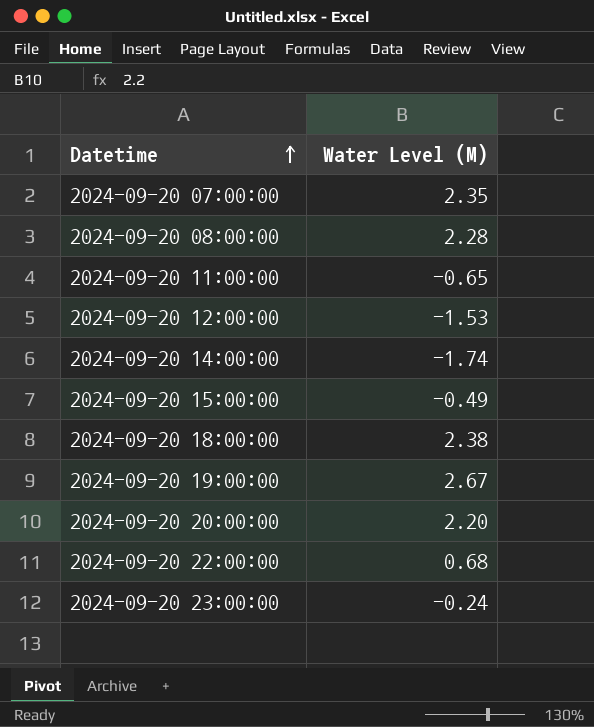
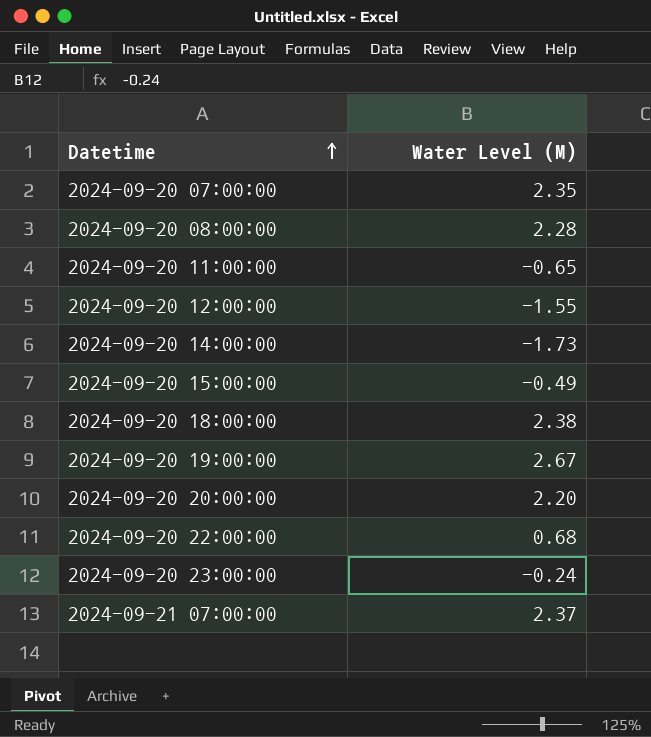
2024-09-20 12:00:00 | Water Level (M): -1.53 -> -1.55
2024-09-20 14:00:00 | Water Level (M): -1.74 -> -1.73
row 2024-09-21 07:00:00: none -> 2.37

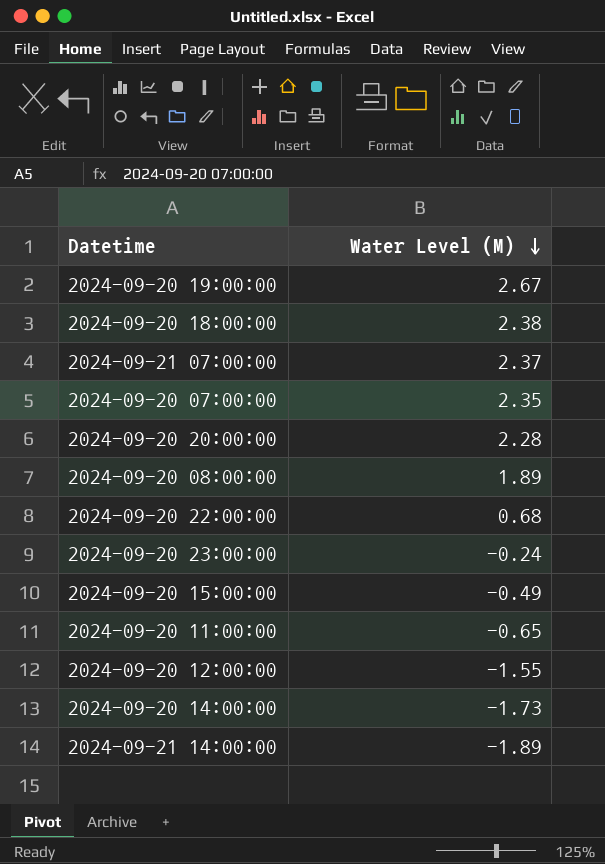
row order: Datetime ascending -> Water Level (M) descending
2024-09-20 20:00:00 | Water Level (M): 2.20 -> 2.28
2024-09-20 08:00:00 | Water Level (M): 2.28 -> 1.89
row 2024-09-21 14:00:00: none -> -1.89

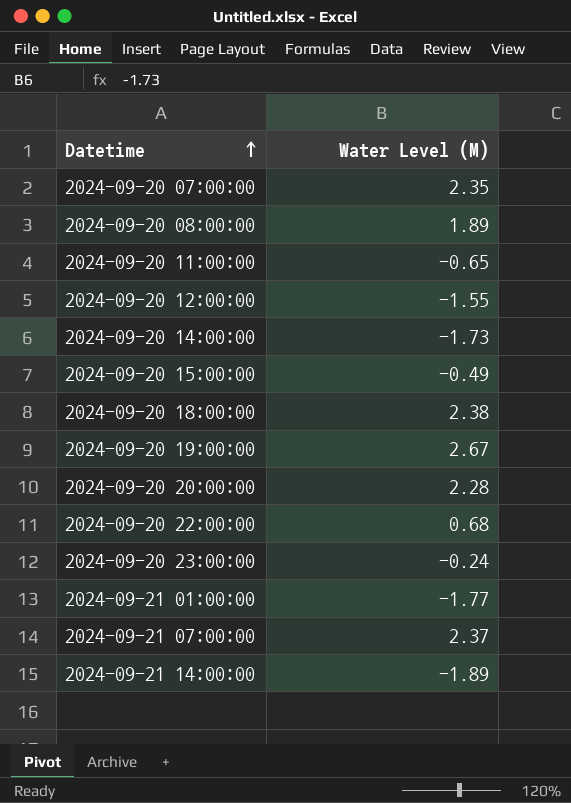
row order: Water Level (M) descending -> Datetime ascending
row 2024-09-21 01:00:00: none -> -1.77

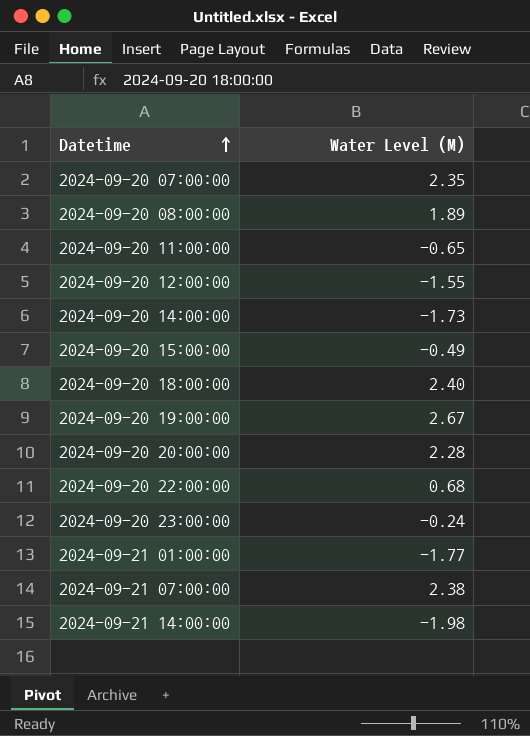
2024-09-20 18:00:00 | Water Level (M): 2.38 -> 2.40
2024-09-21 07:00:00 | Water Level (M): 2.37 -> 2.38
2024-09-21 14:00:00 | Water Level (M): -1.89 -> -1.98

